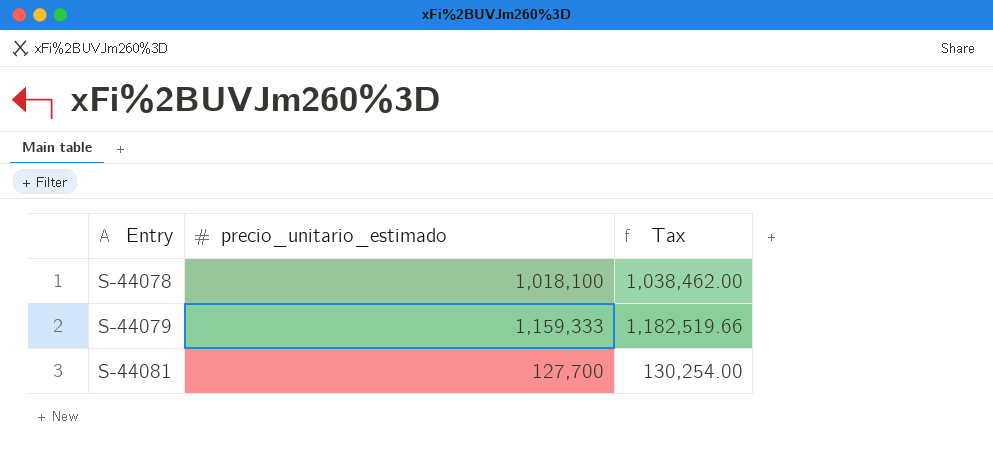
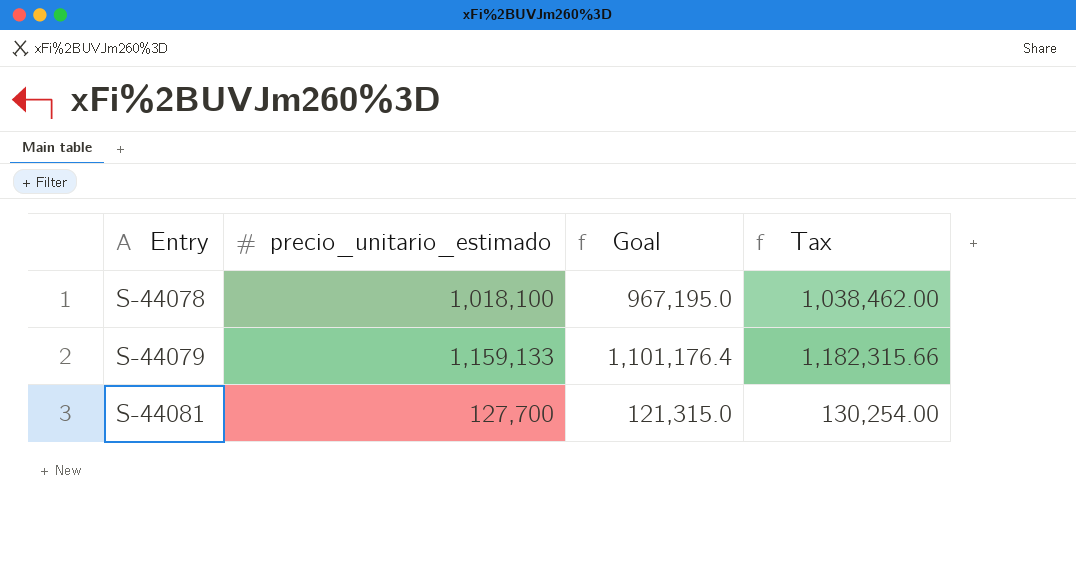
column Goal | formula: none -> [precio_unitario_estimado] * 0.95
S-44079 | precio_unitario_estimado: 1,159,333 -> 1,159,133
S-44079 | Tax: 1,182,519.66 -> 1,182,315.66

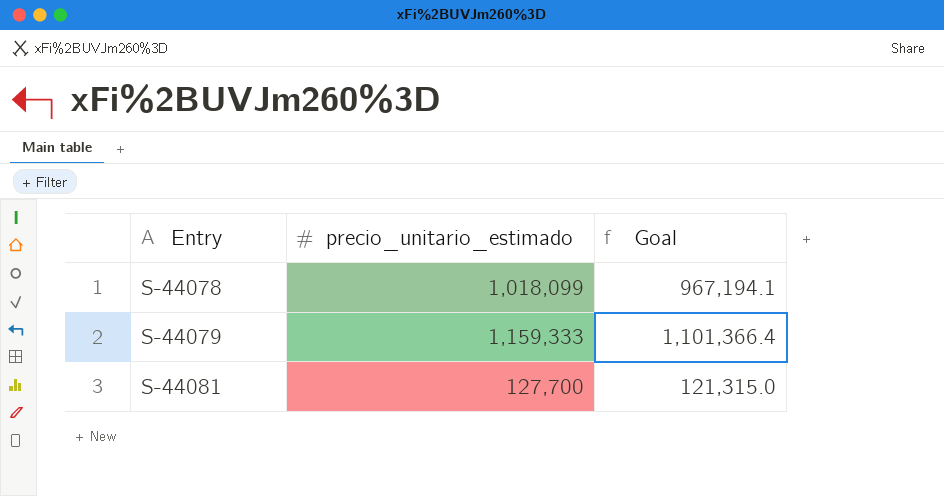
column Tax | formula: [precio_unitario_estimado] * 1.02 -> none
S-44078 | precio_unitario_estimado: 1,018,100 -> 1,018,099
S-44078 | Goal: 967,195.0 -> 967,194.1
S-44079 | precio_unitario_estimado: 1,159,133 -> 1,159,333
S-44079 | Goal: 1,101,176.4 -> 1,101,366.4

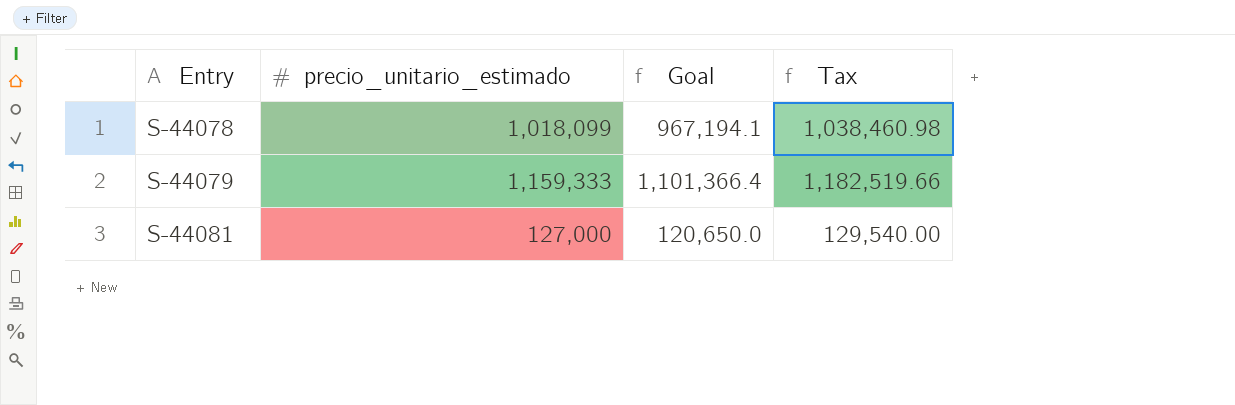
column Tax | formula: none -> [precio_unitario_estimado] * 1.02
S-44081 | precio_unitario_estimado: 127,700 -> 127,000
S-44081 | Goal: 121,315.0 -> 120,650.0

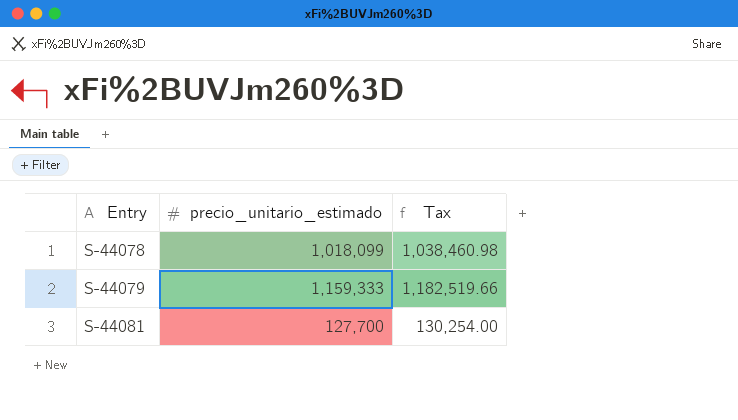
column Goal | formula: [precio_unitario_estimado] * 0.95 -> none
S-44081 | precio_unitario_estimado: 127,000 -> 127,700
S-44081 | Tax: 129,540.00 -> 130,254.00

